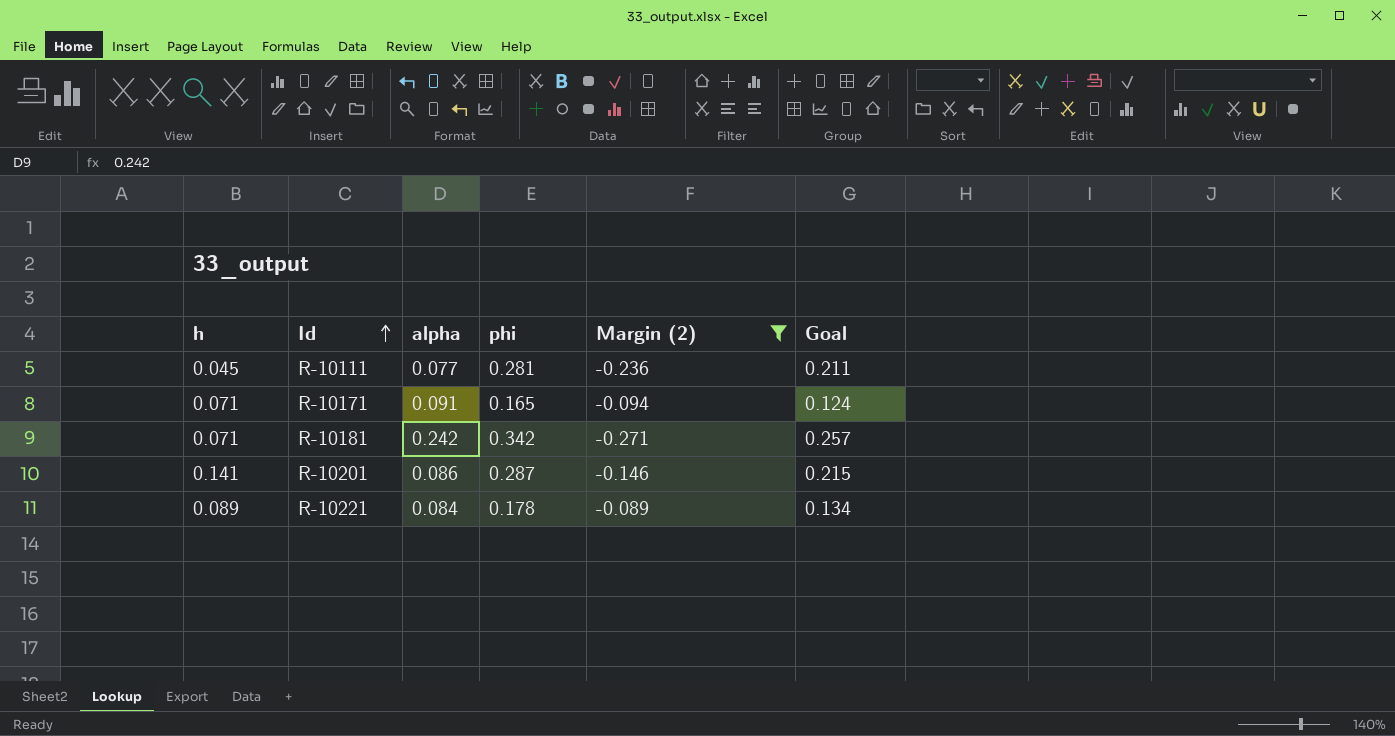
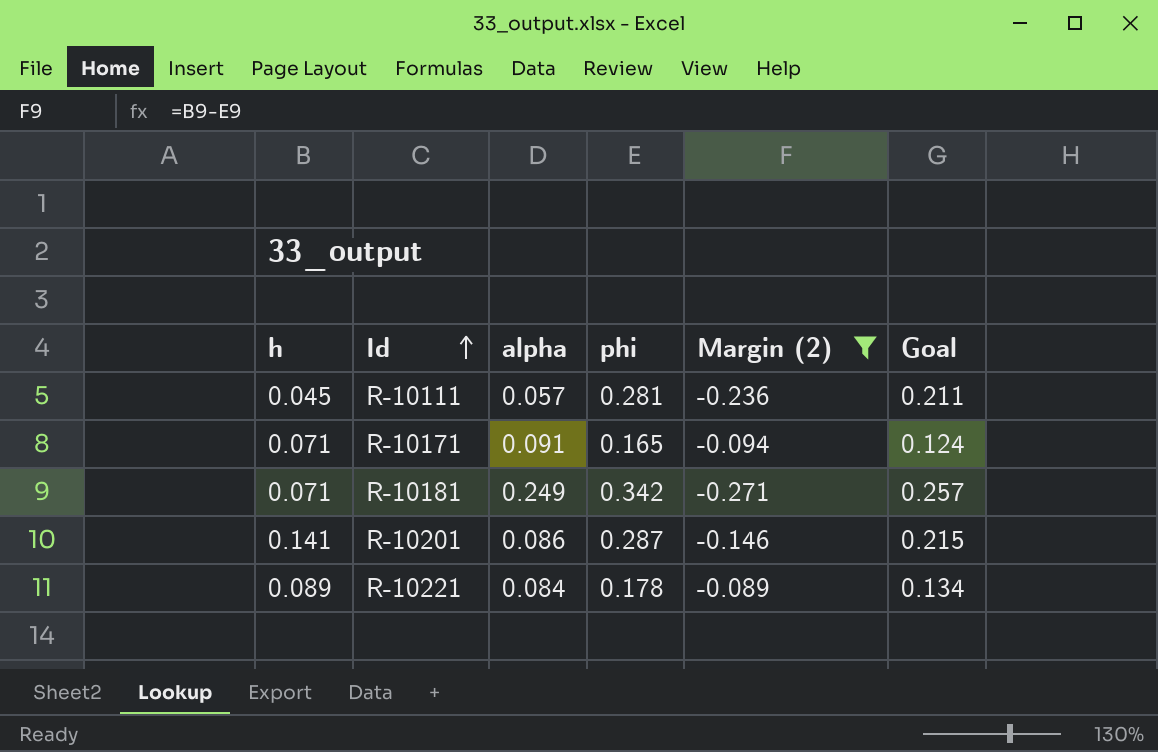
R-10111 | alpha: 0.077 -> 0.057
R-10181 | alpha: 0.242 -> 0.249

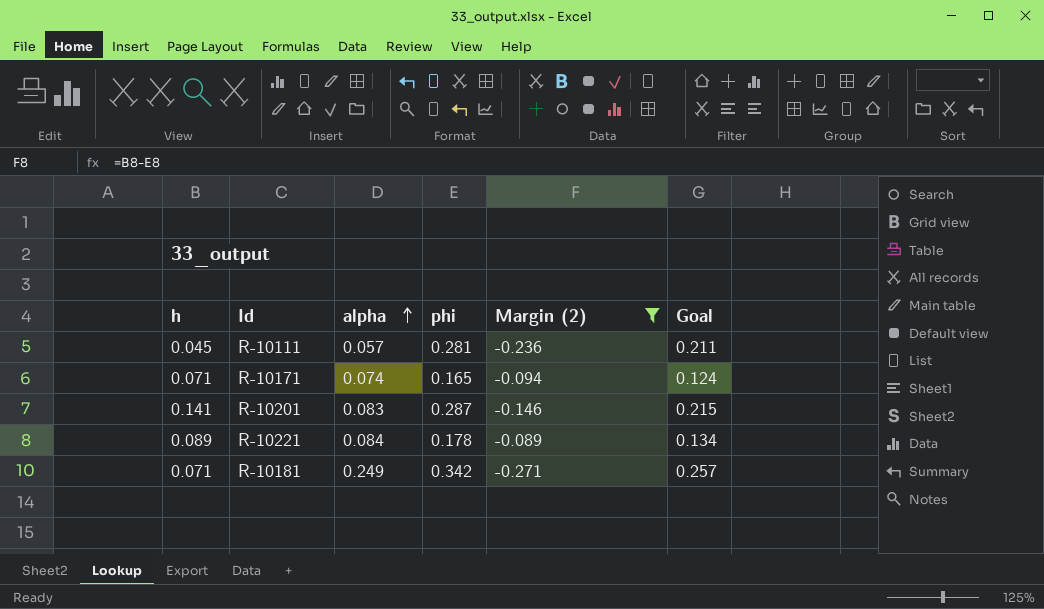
row order: Id ascending -> alpha ascending
R-10171 | alpha: 0.091 -> 0.074
R-10201 | alpha: 0.086 -> 0.083

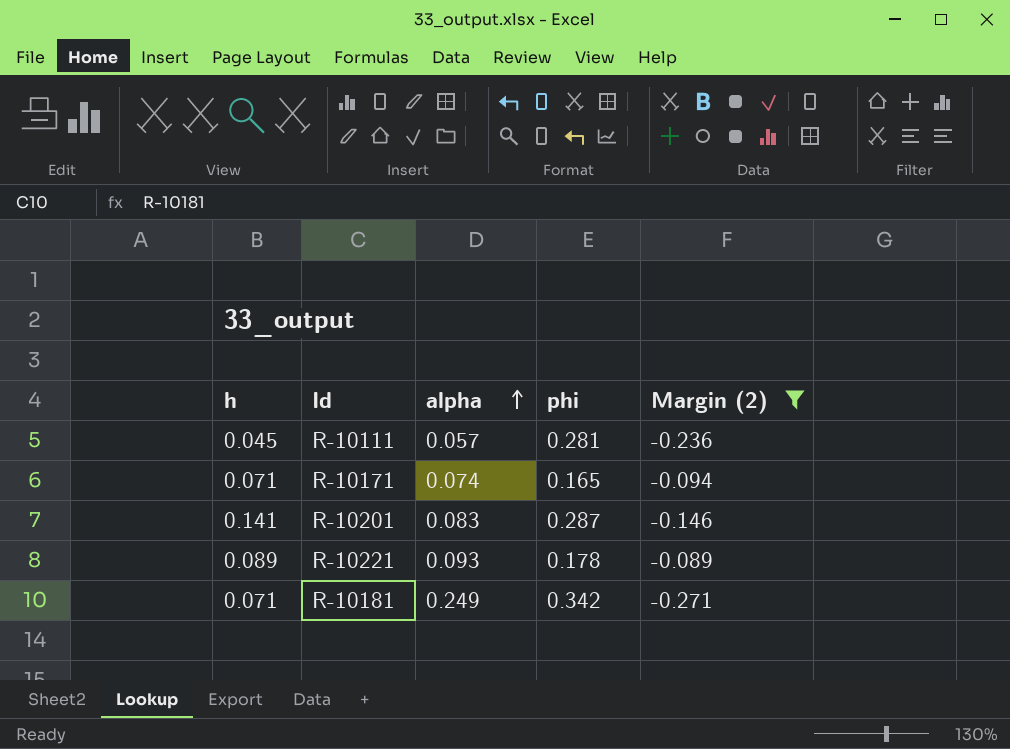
column Goal | formula: [phi] * 0.75 -> none
R-10221 | alpha: 0.084 -> 0.093

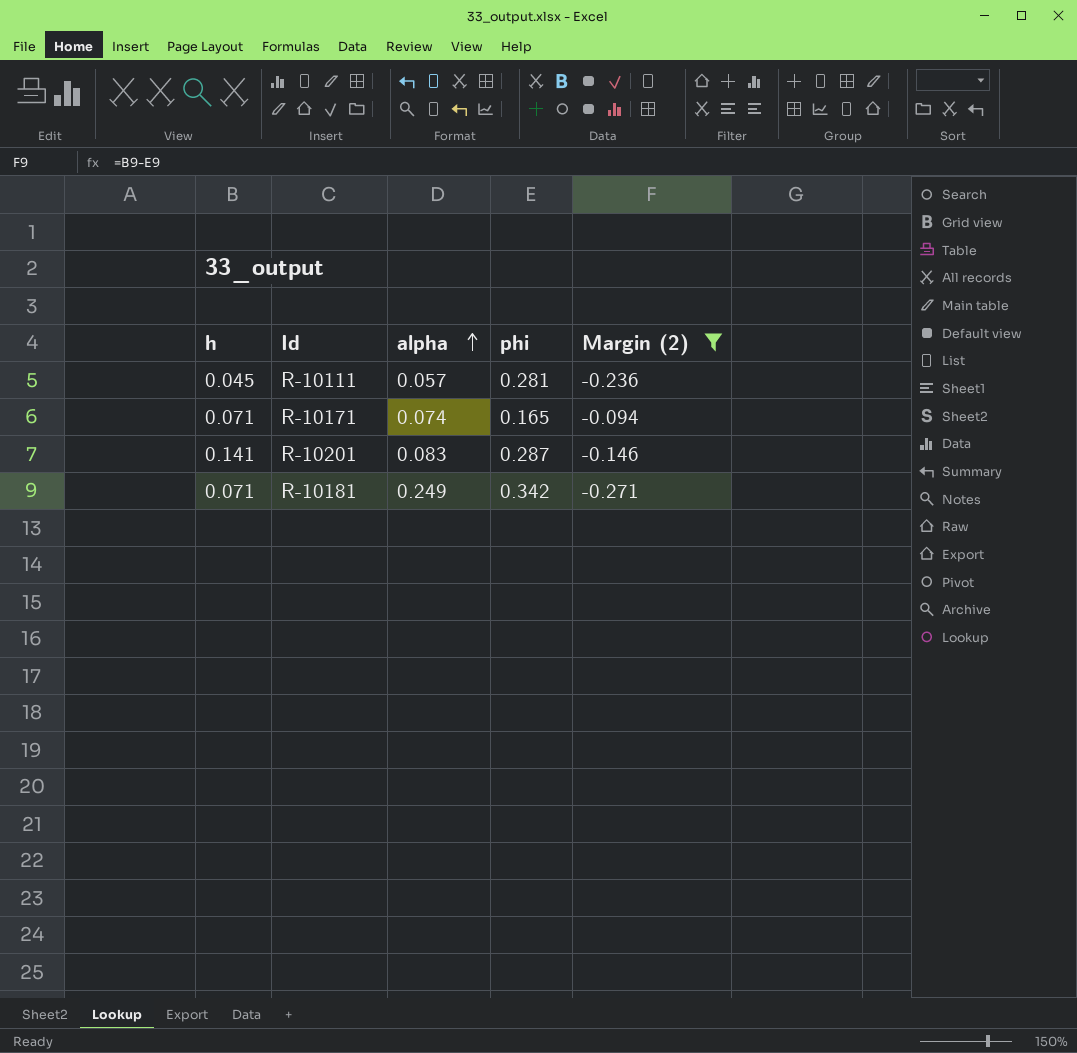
row R-10221: 0.089 | 0.093 | 0.178 | -0.089 -> none

